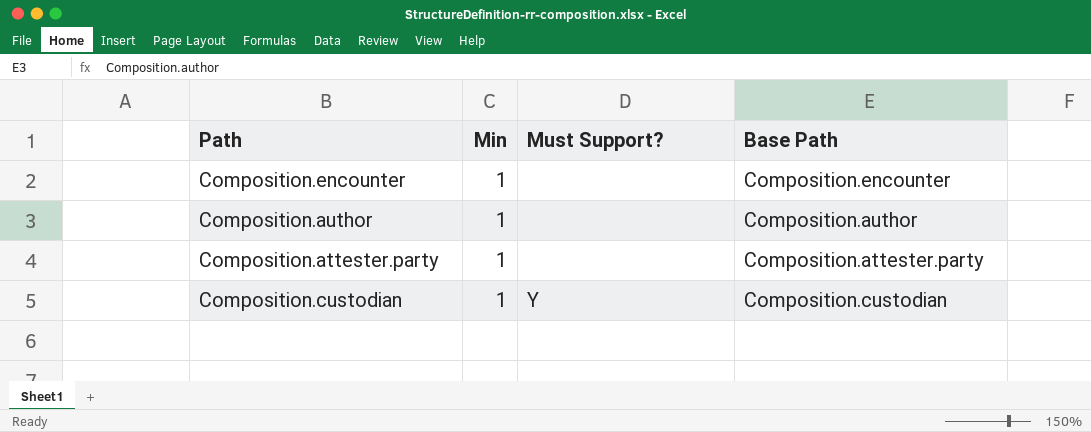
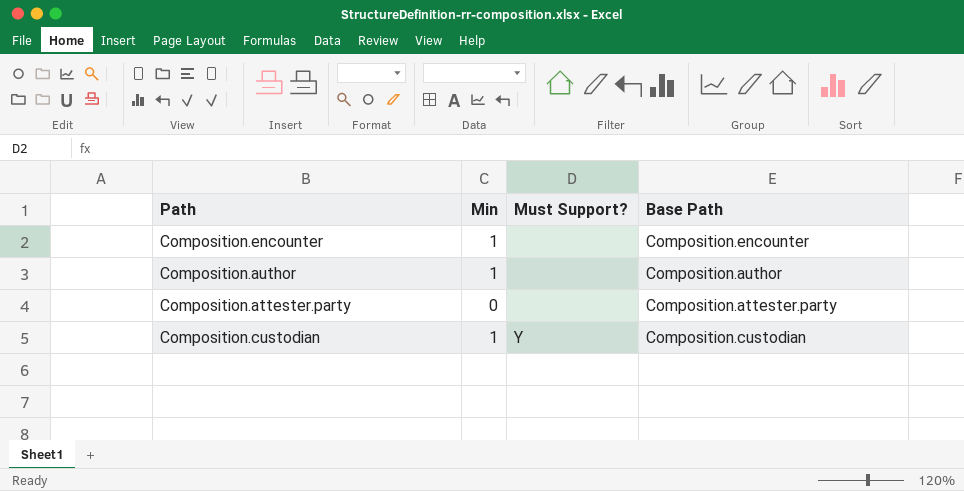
Composition.attester.party | Min: 1 -> 0

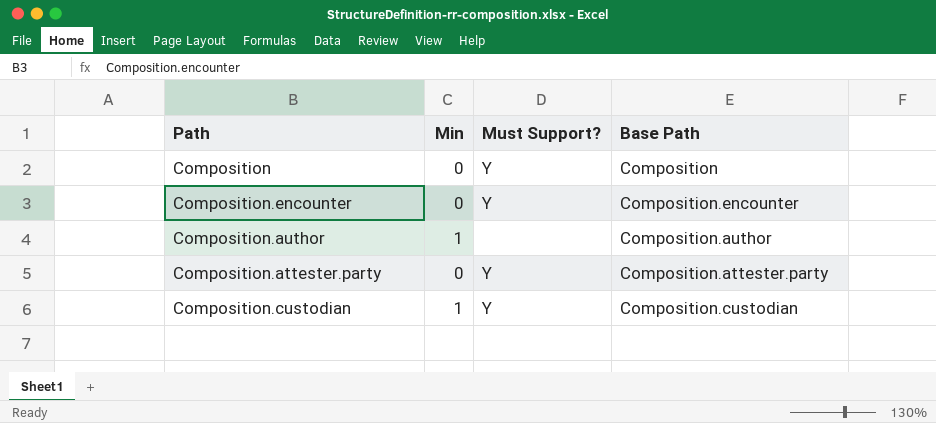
row Composition: none -> 0 | Y | Composition
Composition.encounter | Min: 1 -> 0
Composition.encounter | Must Support?: none -> Y
Composition.attester.party | Must Support?: none -> Y

